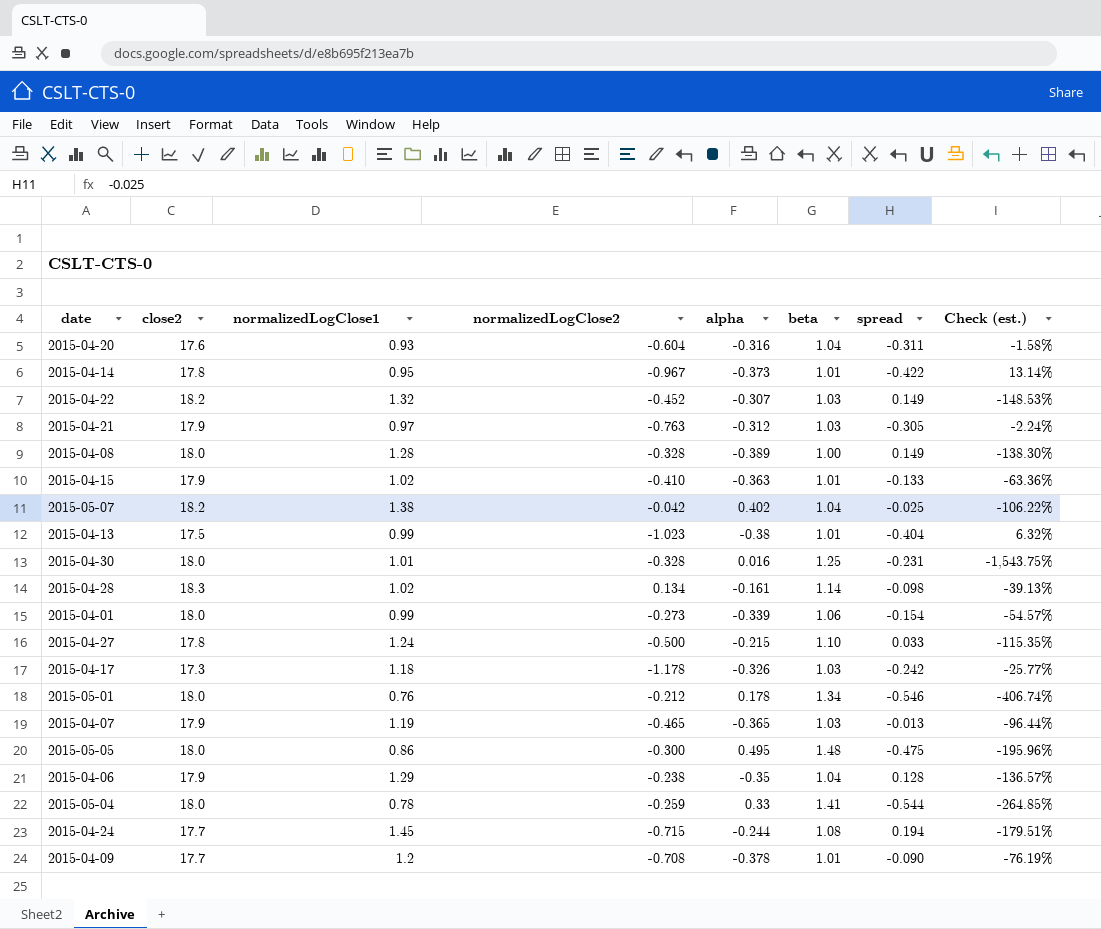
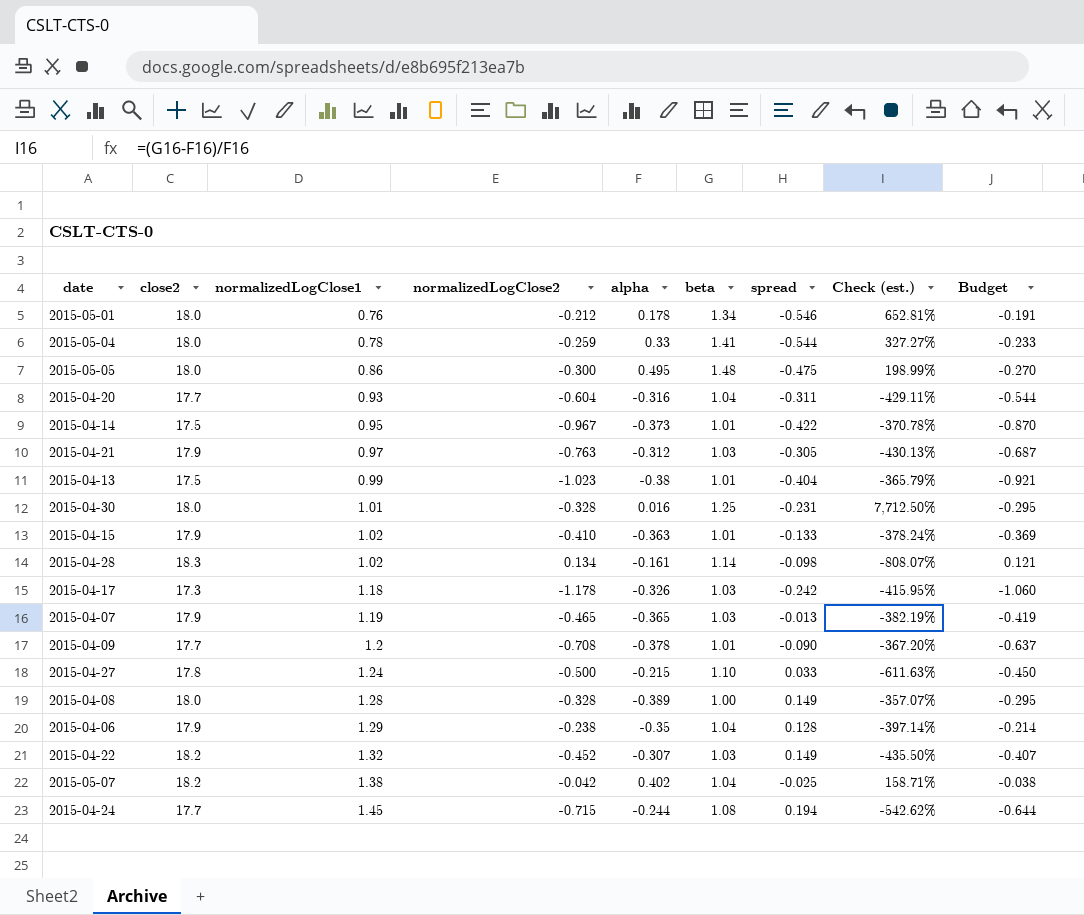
row order: none -> normalizedLogClose1 ascending
column Check (est.) | formula: ([spread] - [alpha]) / [alpha] -> ([beta] - [alpha]) / [alpha]
column Budget | formula: none -> [normalizedLogClose2] * 0.9
row 2015-04-01: 18.0 | 0.99 | -0.273 | -0.339 | 1.06 | -0.154 | -54.57% -> none
2015-04-20 | close2: 17.6 -> 17.7
2015-04-14 | close2: 17.8 -> 17.5

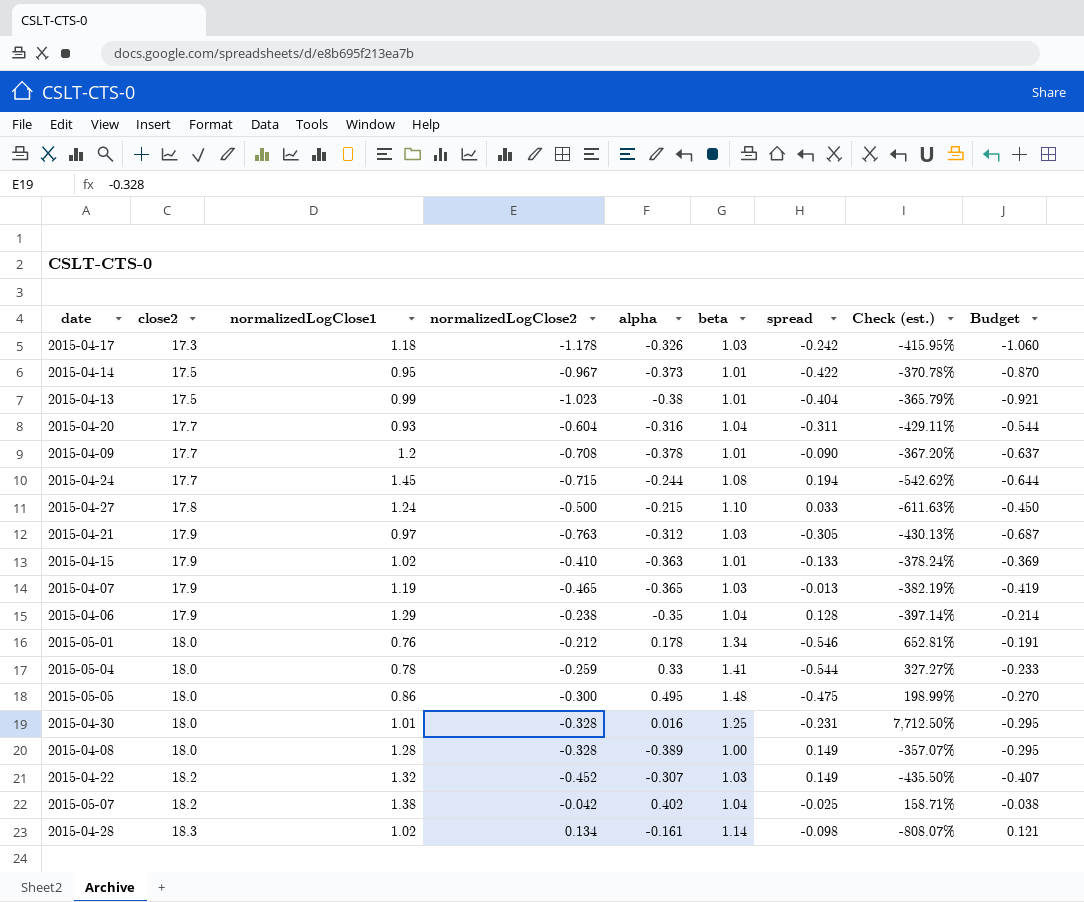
row order: normalizedLogClose1 ascending -> close2 ascending

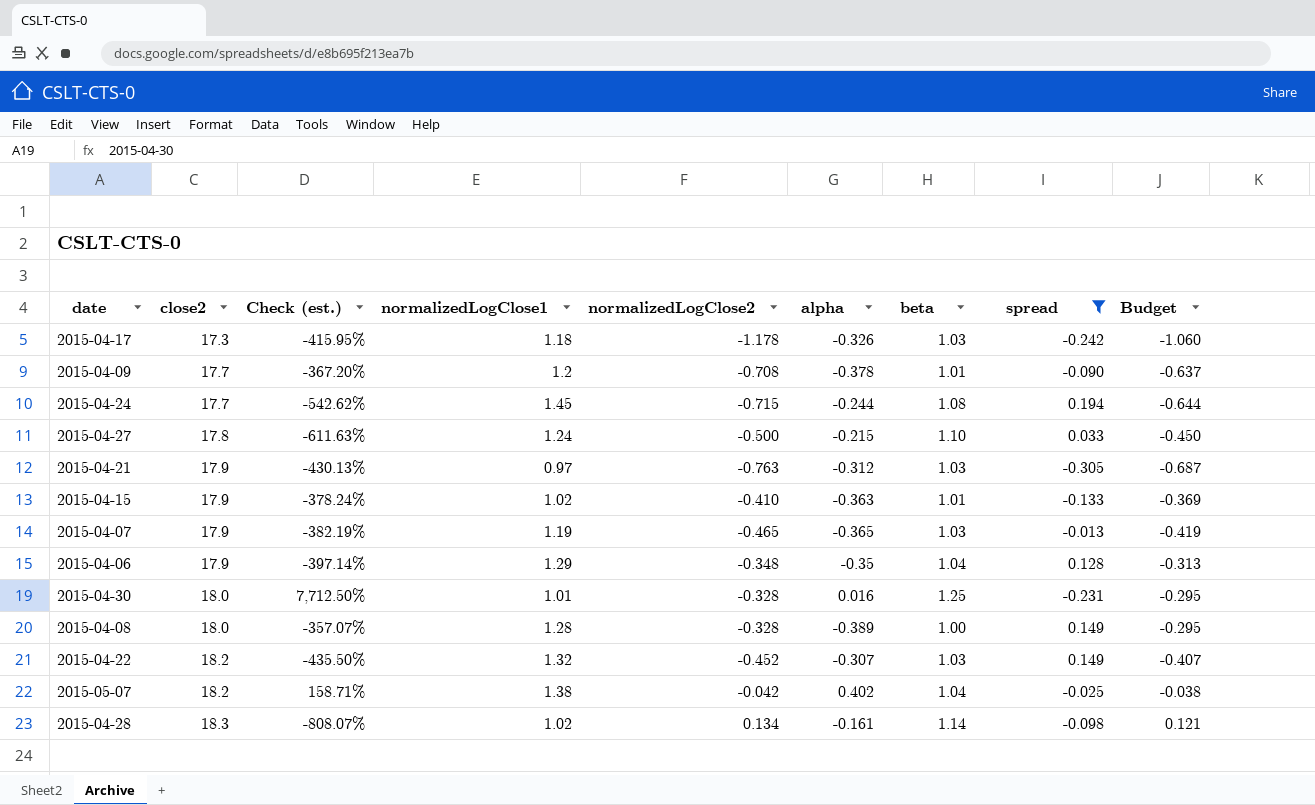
filter: none -> spread >= -0.305
column Check (est.) | position: 8 -> 3
2015-04-06 | normalizedLogClose2: -0.238 -> -0.348
2015-04-06 | Budget: -0.214 -> -0.313

